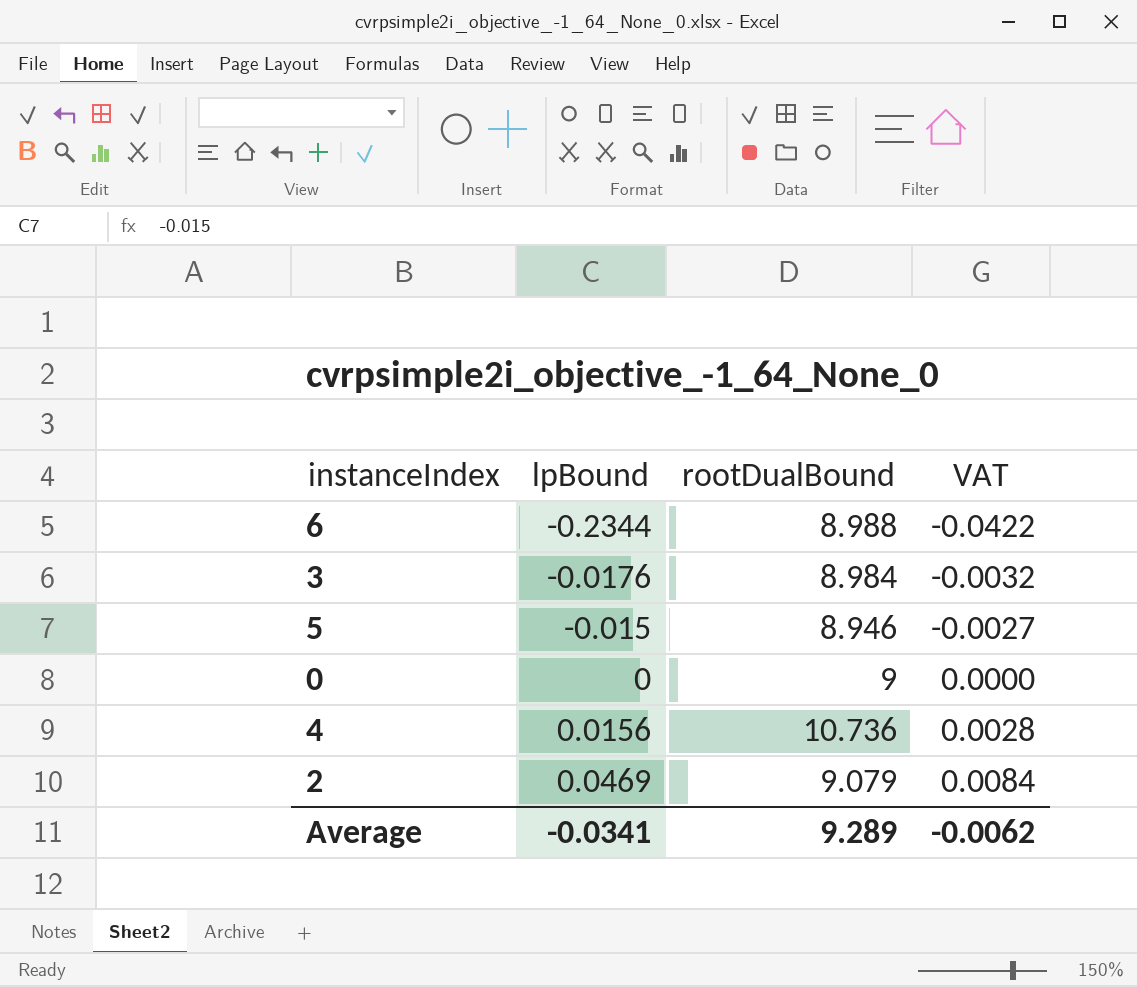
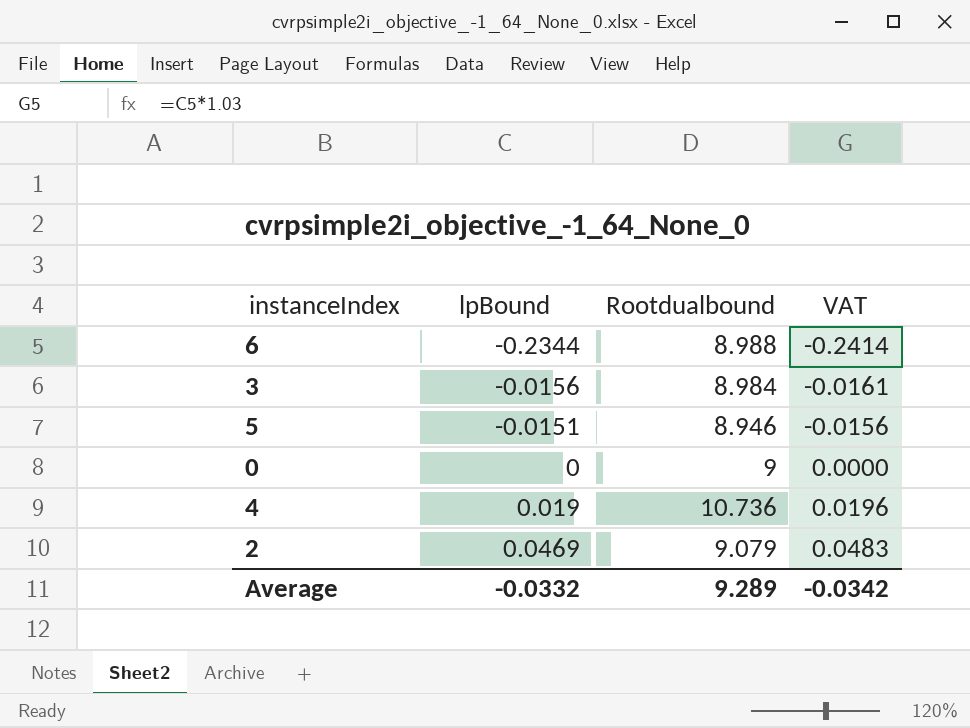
column name: rootDualBound -> Rootdualbound
column VAT | formula: [lpBound] * 0.18 -> [lpBound] * 1.03
3 | lpBound: -0.0176 -> -0.0156
5 | lpBound: -0.015 -> -0.0151
4 | lpBound: 0.0156 -> 0.019
Average | lpBound: -0.0341 -> -0.0332
Average | VAT: -0.0062 -> -0.0342

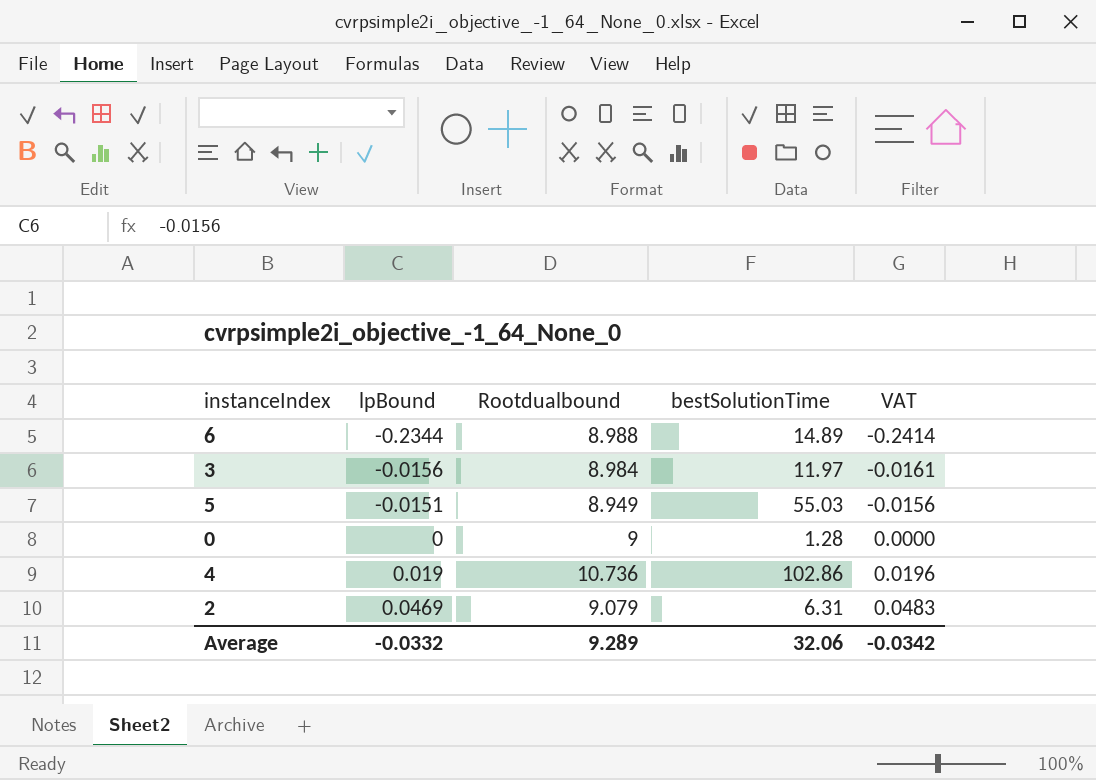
column bestSolutionTime | position: none -> 4
5 | Rootdualbound: 8.946 -> 8.949

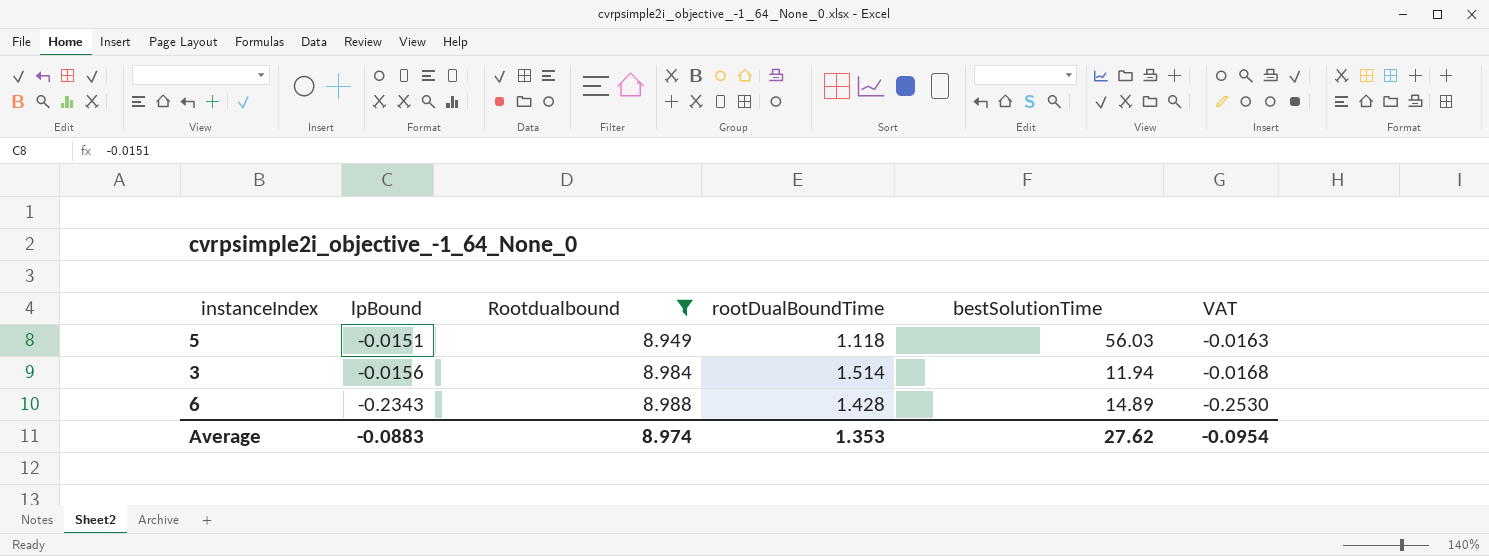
filter: none -> Rootdualbound <= 8.988
row order: lpBound ascending -> lpBound descending
column rootDualBoundTime | position: none -> 4
column VAT | formula: [lpBound] * 1.03 -> [lpBound] * 1.08
5 | bestSolutionTime: 55.03 -> 56.03
3 | bestSolutionTime: 11.97 -> 11.94
6 | lpBound: -0.2344 -> -0.2343
Average | lpBound: -0.0332 -> -0.0883
Average | Rootdualbound: 9.289 -> 8.974
Average | bestSolutionTime: 32.06 -> 27.62
Average | VAT: -0.0342 -> -0.0954

